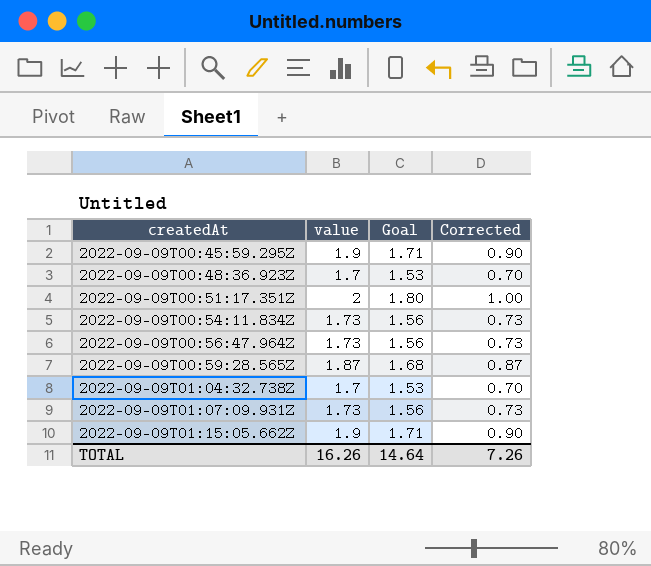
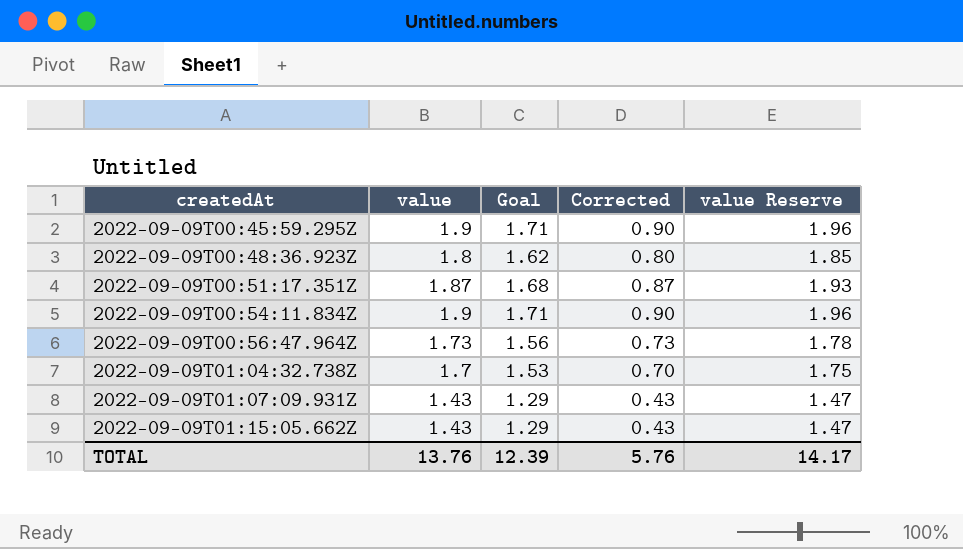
column value Reserve | formula: none -> [value] * 1.03
row 2022-09-09T00:59:28.565Z: 1.87 | 1.68 | 0.87 -> none
2022-09-09T00:48:36.923Z | value: 1.7 -> 1.8
2022-09-09T00:48:36.923Z | Goal: 1.53 -> 1.62
2022-09-09T00:48:36.923Z | Corrected: 0.70 -> 0.80
2022-09-09T00:51:17.351Z | value: 2 -> 1.87
2022-09-09T00:51:17.351Z | Goal: 1.80 -> 1.68
2022-09-09T00:51:17.351Z | Corrected: 1.00 -> 0.87
2022-09-09T00:54:11.834Z | value: 1.73 -> 1.9
2022-09-09T00:54:11.834Z | Goal: 1.56 -> 1.71
2022-09-09T00:54:11.834Z | Corrected: 0.73 -> 0.90
2022-09-09T01:07:09.931Z | value: 1.73 -> 1.43
2022-09-09T01:07:09.931Z | Goal: 1.56 -> 1.29
2022-09-09T01:07:09.931Z | Corrected: 0.73 -> 0.43
2022-09-09T01:15:05.662Z | value: 1.9 -> 1.43
2022-09-09T01:15:05.662Z | Goal: 1.71 -> 1.29
2022-09-09T01:15:05.662Z | Corrected: 0.90 -> 0.43
TOTAL | value: 16.26 -> 13.76
TOTAL | Goal: 14.64 -> 12.39
TOTAL | Corrected: 7.26 -> 5.76

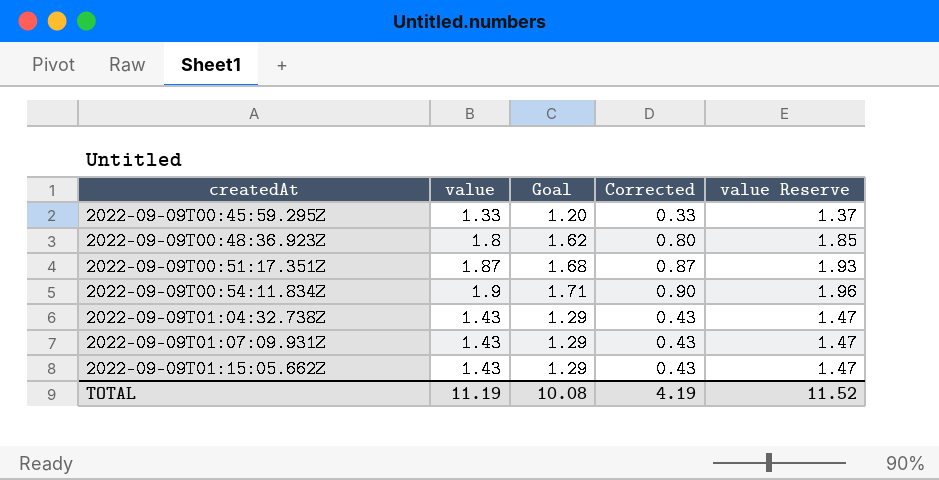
row 2022-09-09T00:56:47.964Z: 1.73 | 1.56 | 0.73 | 1.78 -> none
2022-09-09T00:45:59.295Z | value: 1.9 -> 1.33
2022-09-09T00:45:59.295Z | Goal: 1.71 -> 1.20
2022-09-09T00:45:59.295Z | Corrected: 0.90 -> 0.33
2022-09-09T00:45:59.295Z | value Reserve: 1.96 -> 1.37
2022-09-09T01:04:32.738Z | value: 1.7 -> 1.43
2022-09-09T01:04:32.738Z | Goal: 1.53 -> 1.29
2022-09-09T01:04:32.738Z | Corrected: 0.70 -> 0.43
2022-09-09T01:04:32.738Z | value Reserve: 1.75 -> 1.47
TOTAL | value: 13.76 -> 11.19
TOTAL | Goal: 12.39 -> 10.08
TOTAL | Corrected: 5.76 -> 4.19
TOTAL | value Reserve: 14.17 -> 11.52

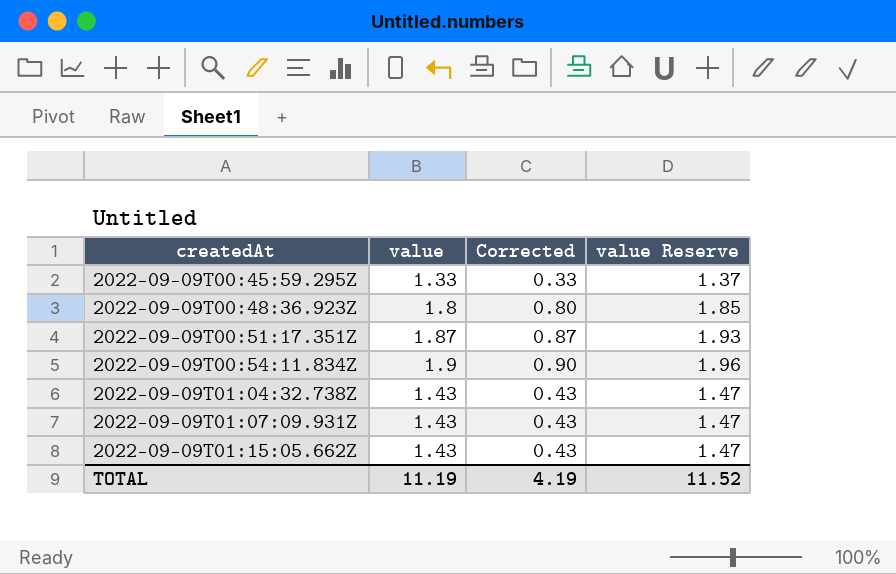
column Goal | formula: [value] * 0.9 -> none

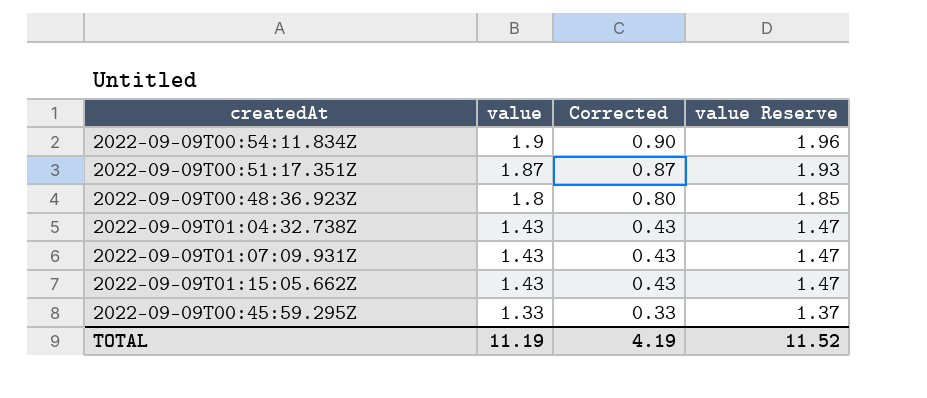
row order: createdAt ascending -> value descending

